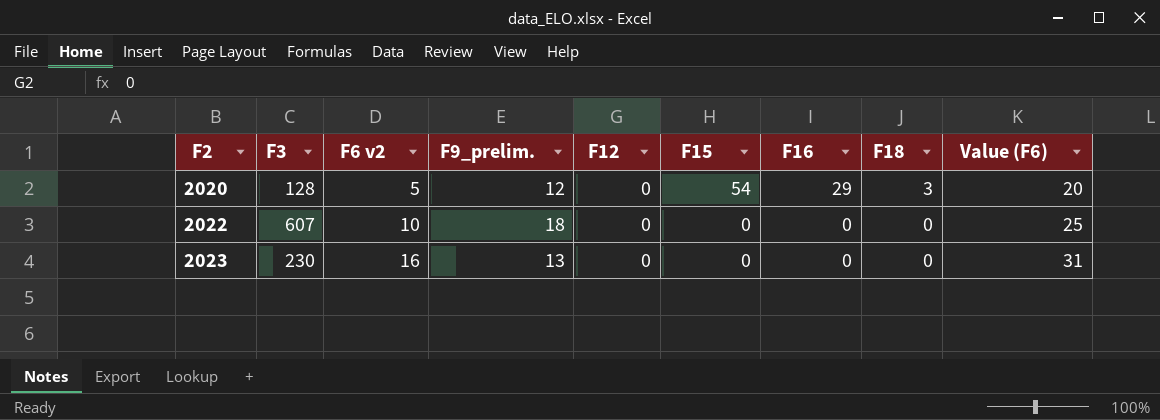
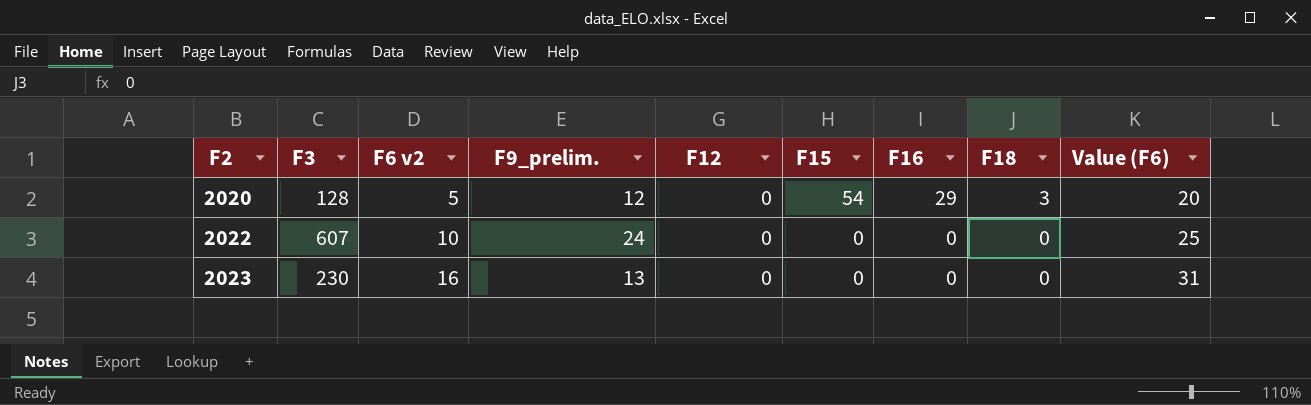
2022 | F9_prelim.: 18 -> 24

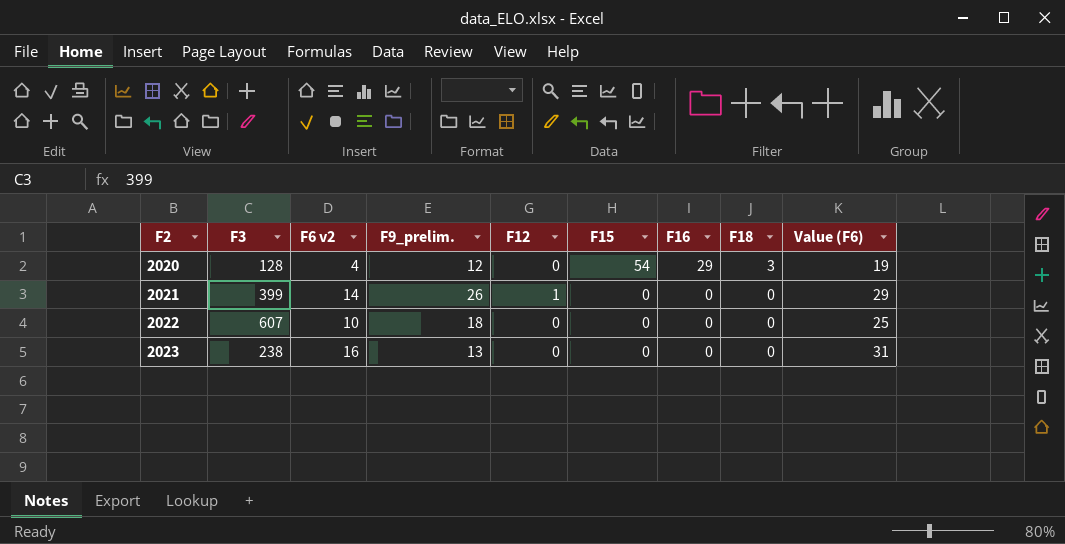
2020 | F6 v2: 5 -> 4
2020 | Value (F6): 20 -> 19
row 2021: none -> 399 | 14 | 26 | 1 | 0 | 0 | 0 | 29
2022 | F9_prelim.: 24 -> 18
2023 | F3: 230 -> 238

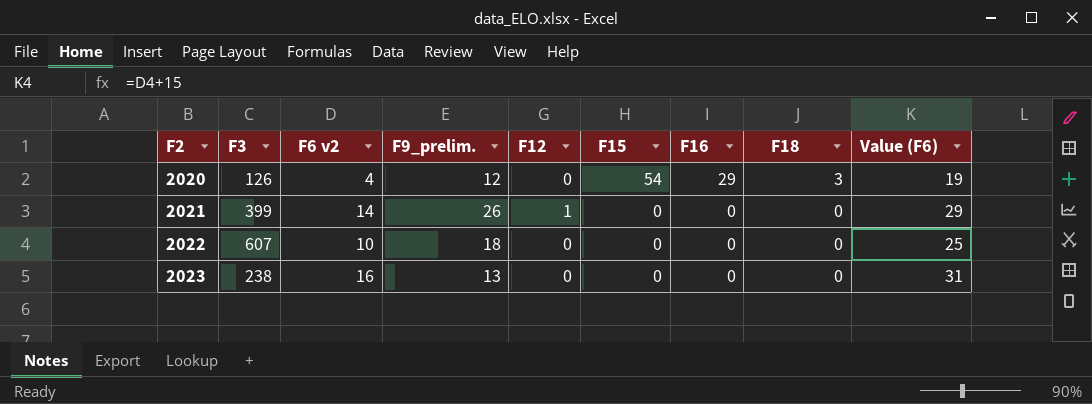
2020 | F3: 128 -> 126

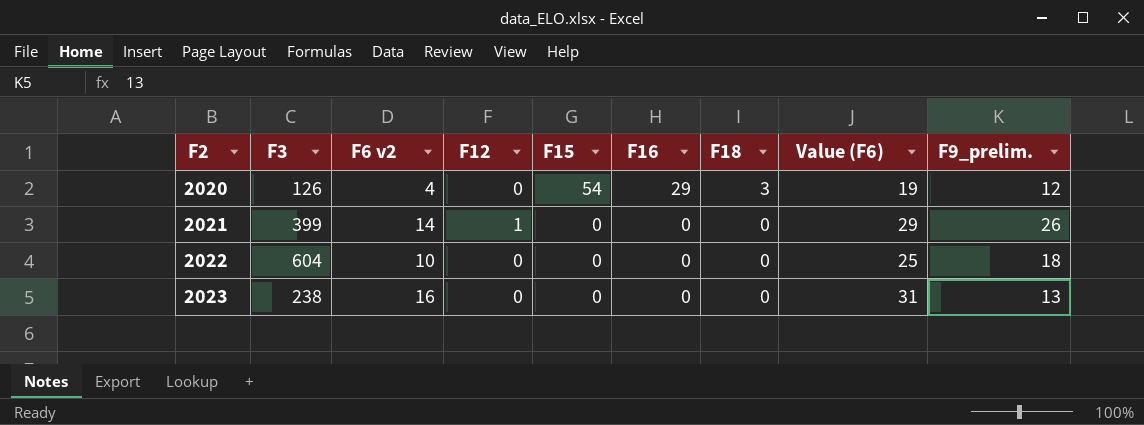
column F9_prelim. | position: 4 -> 9
2022 | F3: 607 -> 604

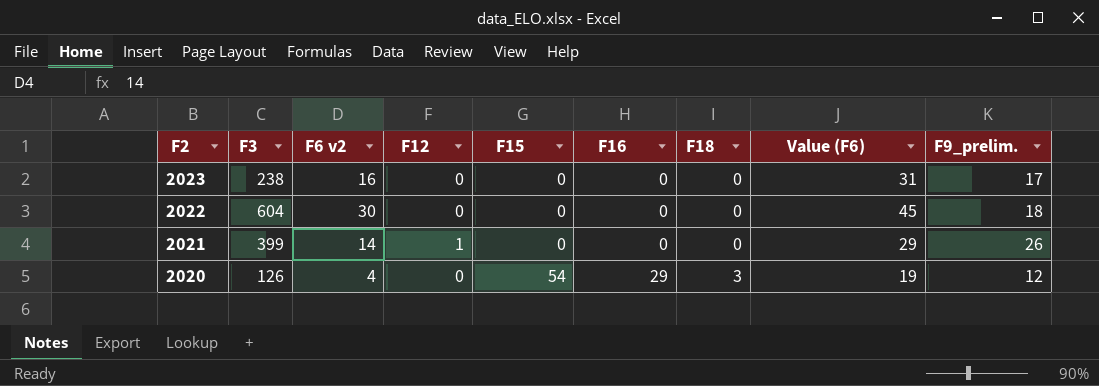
row order: F2 ascending -> F2 descending
2023 | F9_prelim.: 13 -> 17
2022 | F6 v2: 10 -> 30
2022 | Value (F6): 25 -> 45

